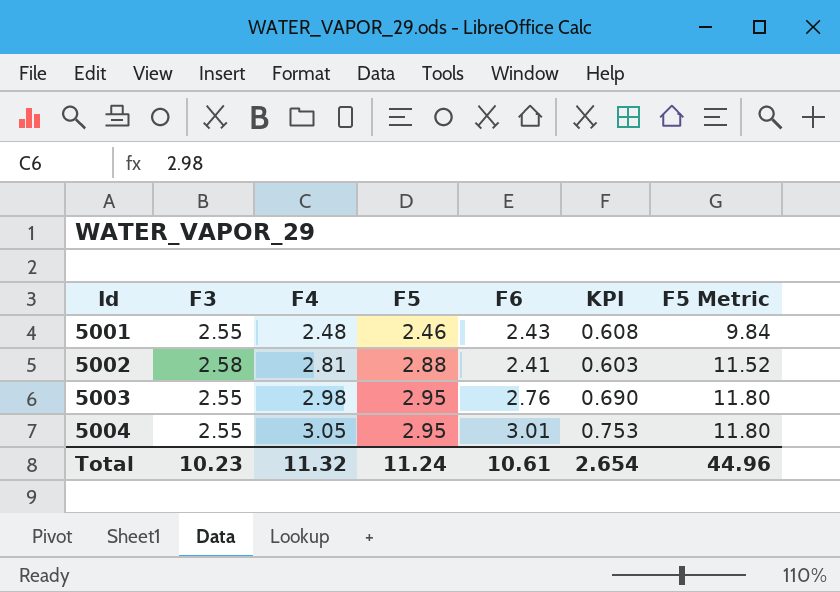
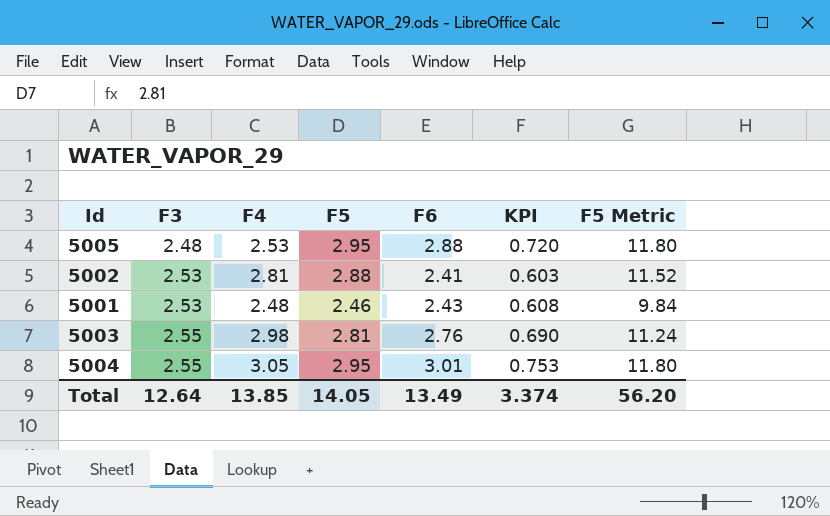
row order: Id ascending -> F3 ascending
row 5005: none -> 2.48 | 2.53 | 2.95 | 2.88 | 0.720 | 11.80
5002 | F3: 2.58 -> 2.53
5001 | F3: 2.55 -> 2.53
5003 | F5: 2.95 -> 2.81
5003 | F5 Metric: 11.80 -> 11.24
Total | F3: 10.23 -> 12.64
Total | F4: 11.32 -> 13.85
Total | F5: 11.24 -> 14.05
Total | F6: 10.61 -> 13.49
Total | KPI: 2.654 -> 3.374
Total | F5 Metric: 44.96 -> 56.20

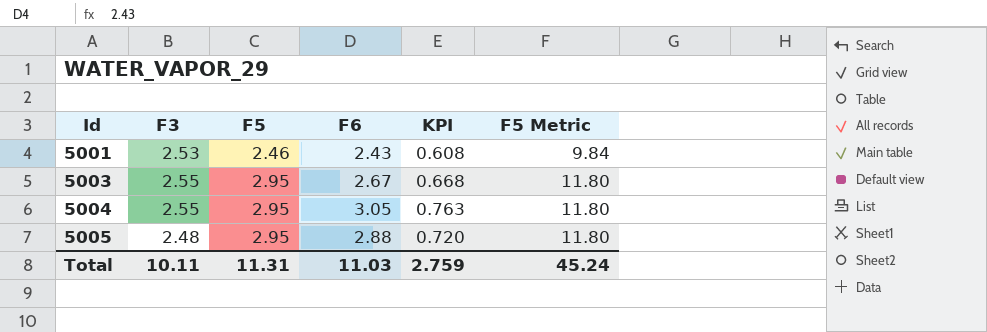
row order: F3 ascending -> Id ascending
column F4 | position: 3 -> none
row 5002: 2.53 | 2.81 | 2.88 | 2.41 | 0.603 | 11.52 -> none
5003 | F5: 2.81 -> 2.95
5003 | F6: 2.76 -> 2.67
5003 | KPI: 0.690 -> 0.668
5003 | F5 Metric: 11.24 -> 11.80
5004 | F6: 3.01 -> 3.05
5004 | KPI: 0.753 -> 0.763
Total | F3: 12.64 -> 10.11
Total | F5: 14.05 -> 11.31
Total | F6: 13.49 -> 11.03
Total | KPI: 3.374 -> 2.759
Total | F5 Metric: 56.20 -> 45.24

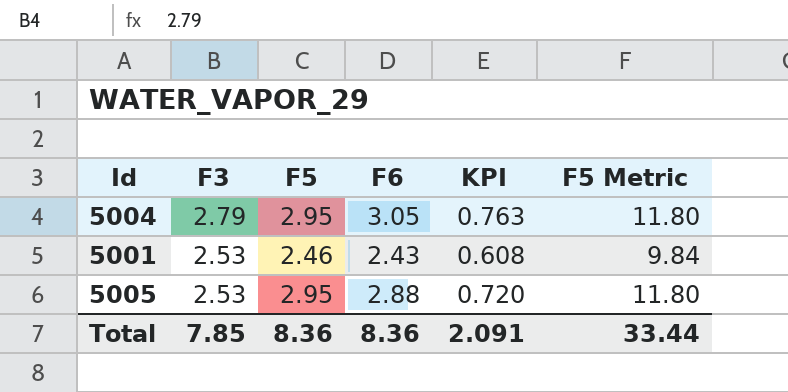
row order: Id ascending -> F3 descending
row 5003: 2.55 | 2.95 | 2.67 | 0.668 | 11.80 -> none
5004 | F3: 2.55 -> 2.79
5005 | F3: 2.48 -> 2.53
Total | F3: 10.11 -> 7.85
Total | F5: 11.31 -> 8.36
Total | F6: 11.03 -> 8.36
Total | KPI: 2.759 -> 2.091
Total | F5 Metric: 45.24 -> 33.44

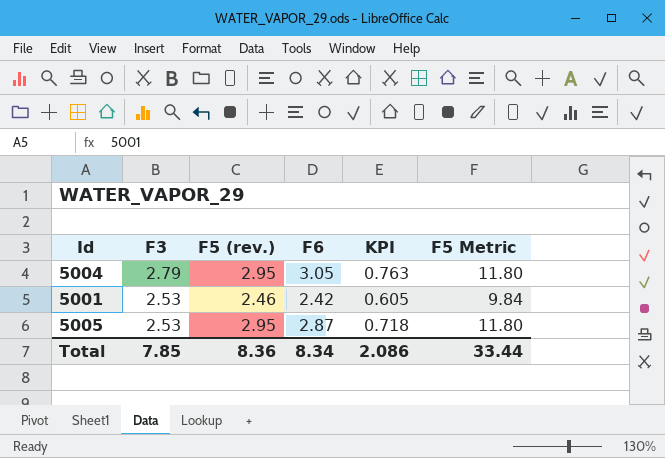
column name: F5 -> F5 (rev.)
5001 | F6: 2.43 -> 2.42
5001 | KPI: 0.608 -> 0.605
5005 | F6: 2.88 -> 2.87
5005 | KPI: 0.720 -> 0.718
Total | F6: 8.36 -> 8.34
Total | KPI: 2.091 -> 2.086

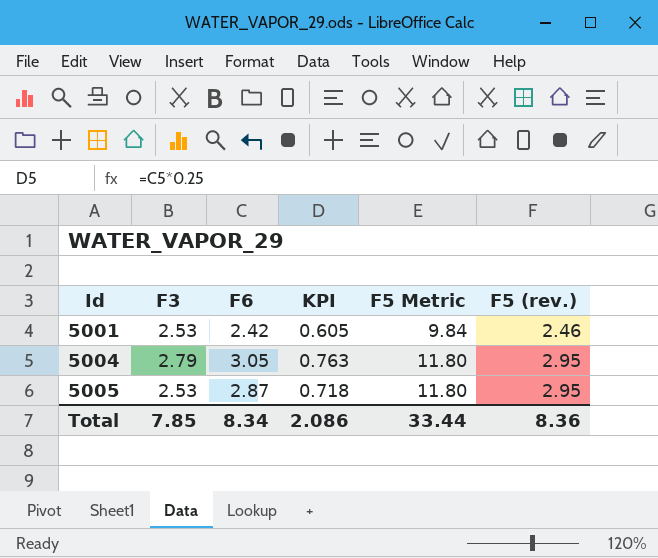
row order: F3 descending -> Id ascending
column F5 (rev.) | position: 3 -> 6

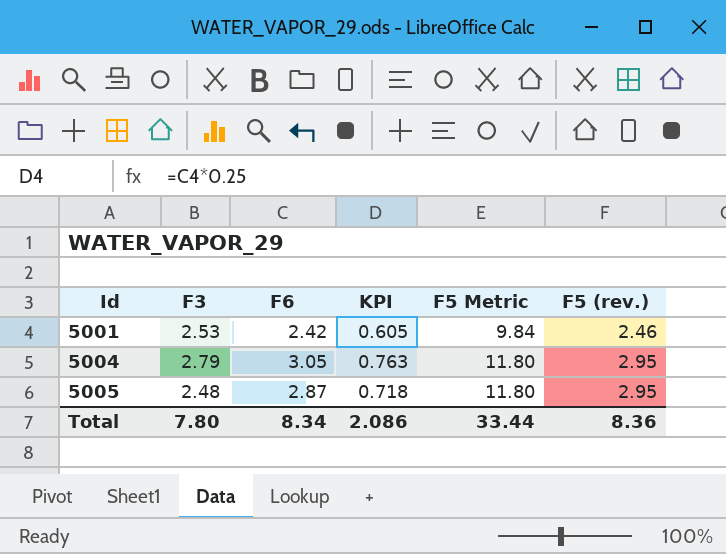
5005 | F3: 2.53 -> 2.48
Total | F3: 7.85 -> 7.80

